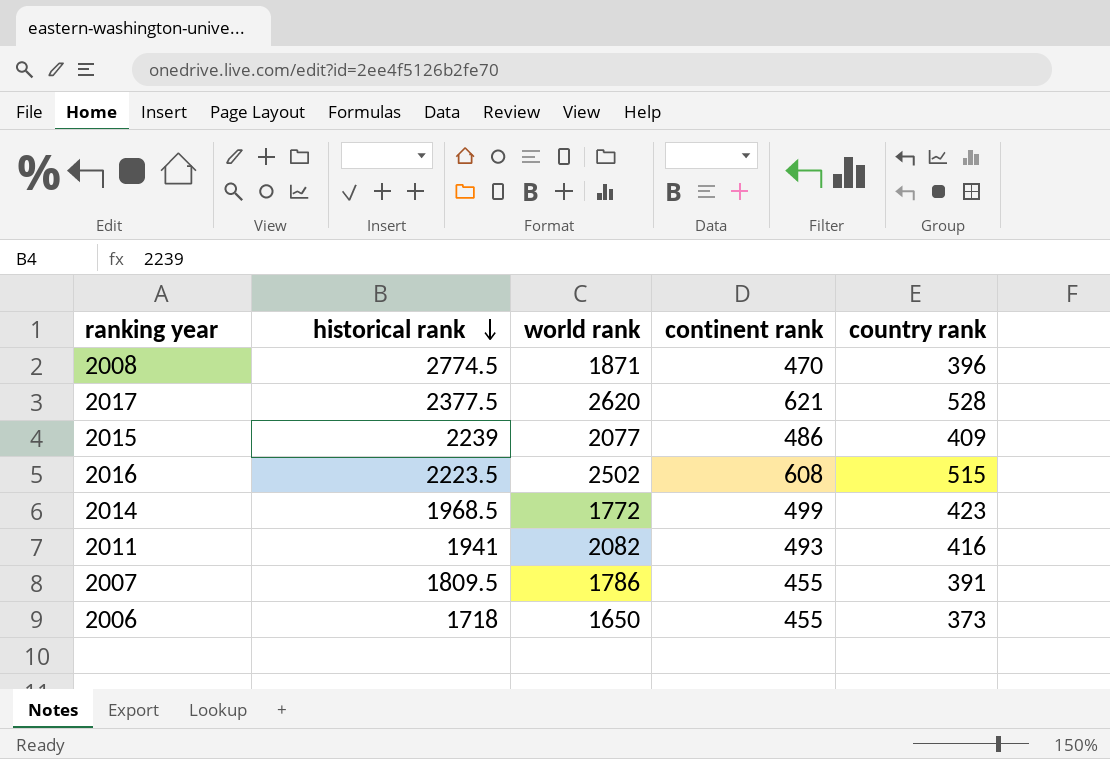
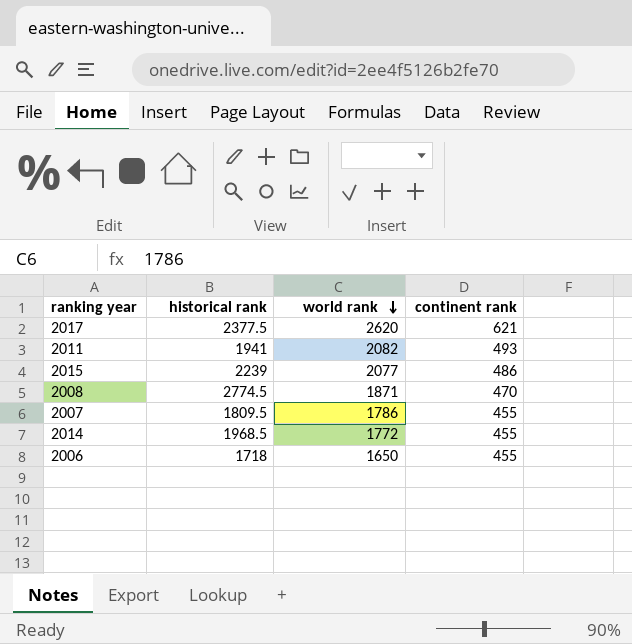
row order: historical rank descending -> world rank descending
column country rank | position: 5 -> none
row 2016: 2223.5 | 2502 | 608 | 515 -> none
2014 | continent rank: 499 -> 455

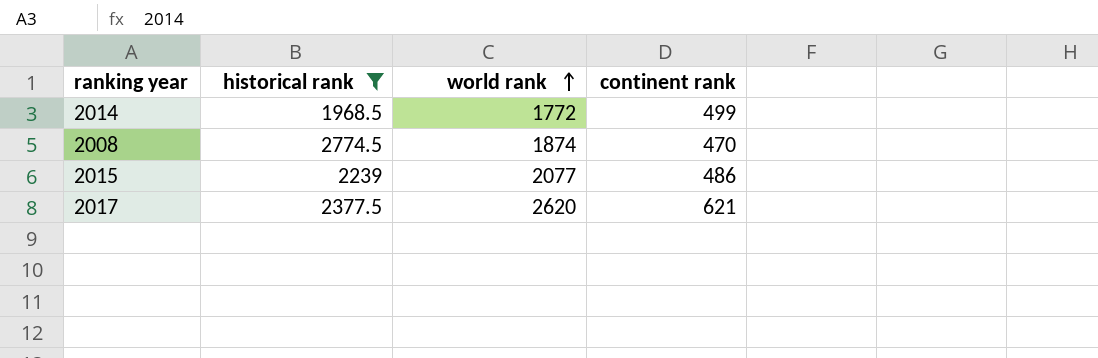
filter: none -> historical rank >= 1968.5
row order: world rank descending -> world rank ascending
2014 | continent rank: 455 -> 499
2008 | world rank: 1871 -> 1874

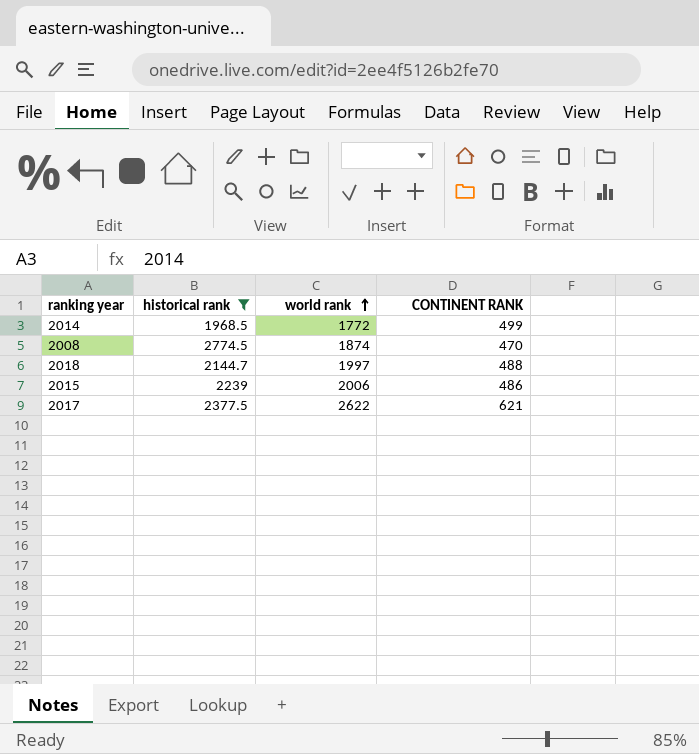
column name: continent rank -> CONTINENT RANK
row 2018: none -> 2144.7 | 1997 | 488
2015 | world rank: 2077 -> 2006
2017 | world rank: 2620 -> 2622

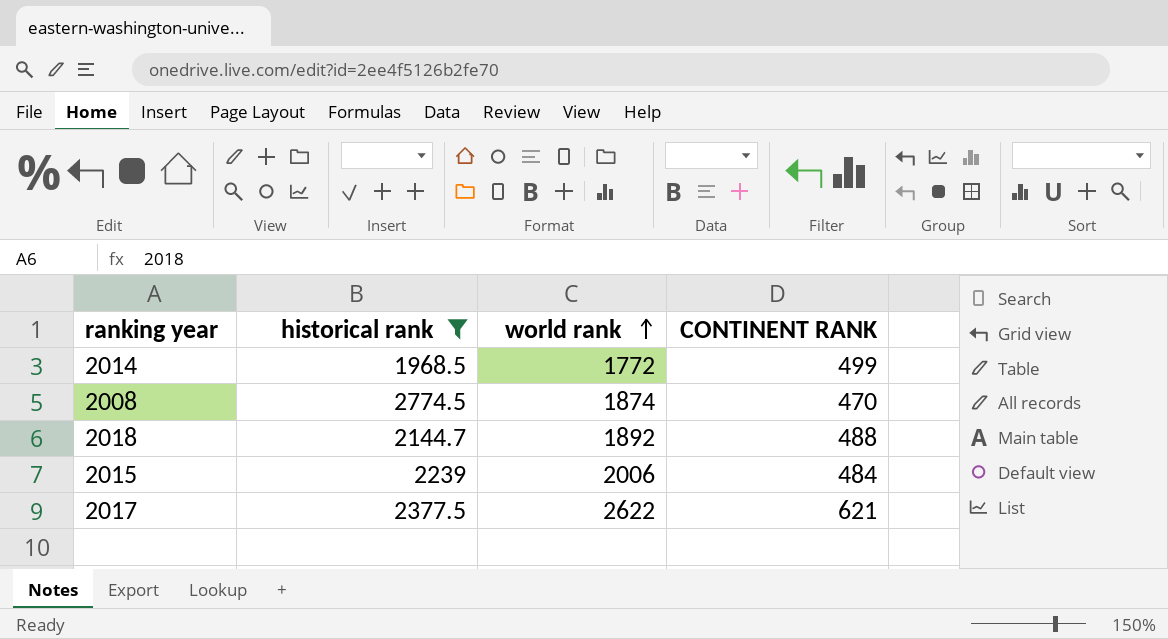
2018 | world rank: 1997 -> 1892
2015 | CONTINENT RANK: 486 -> 484

